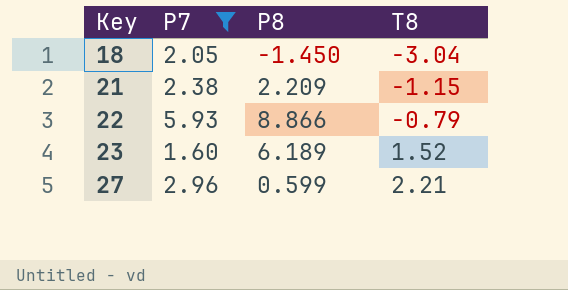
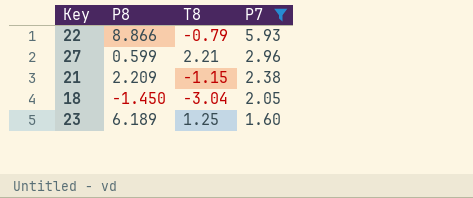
row order: Key ascending -> P7 descending
column P7 | position: 2 -> 4
23 | T8: 1.52 -> 1.25

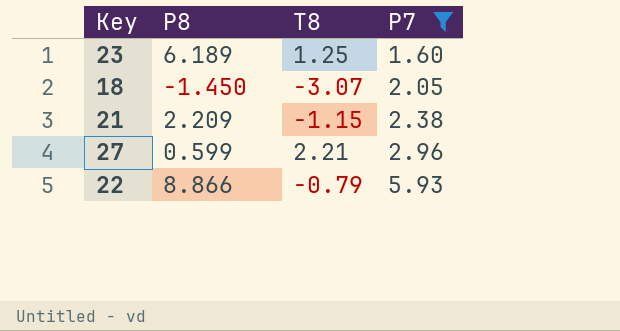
row order: P7 descending -> P7 ascending
18 | T8: -3.04 -> -3.07

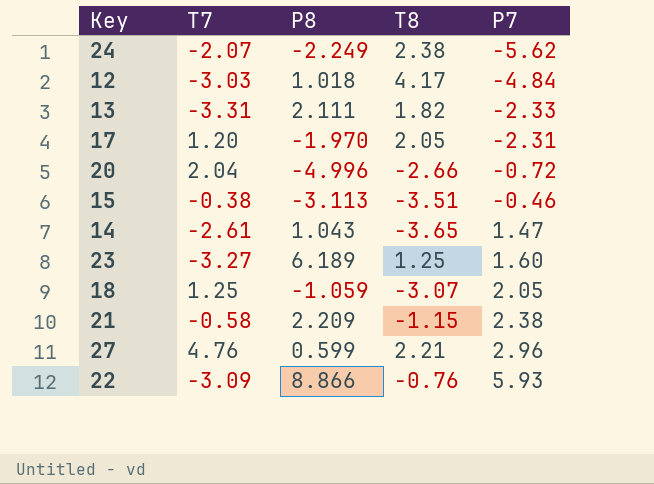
filter: P7 >= 1.60 -> none
column T7 | position: none -> 2
18 | P8: -1.450 -> -1.059
22 | T8: -0.79 -> -0.76

